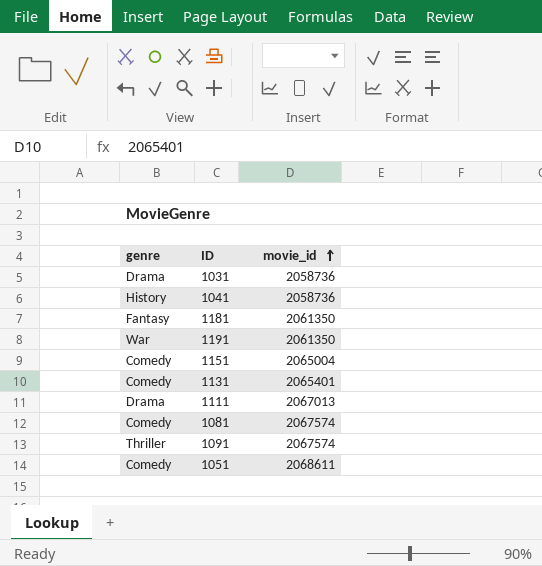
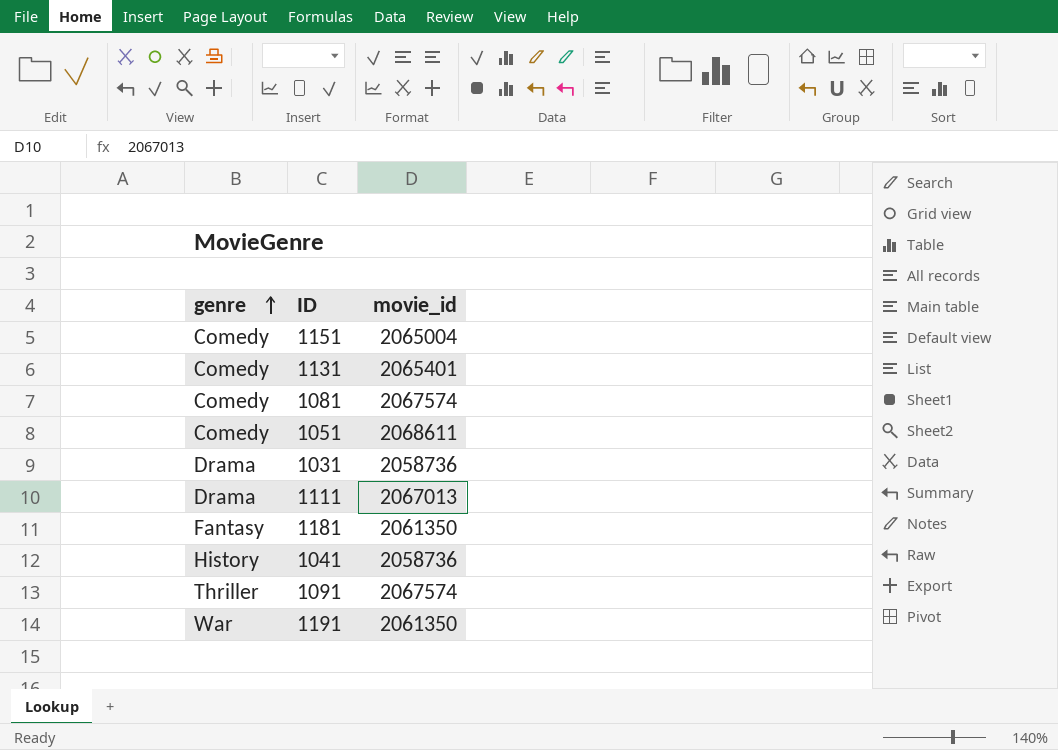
row order: movie_id ascending -> genre ascending

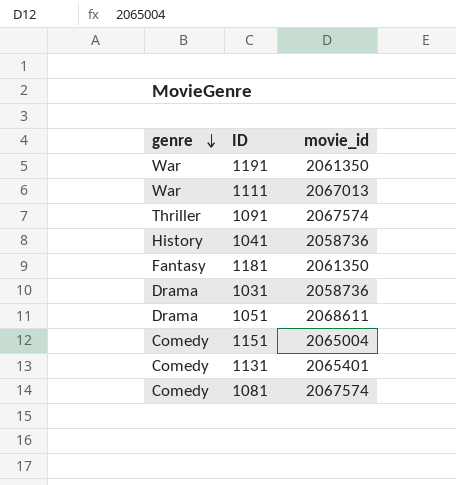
row order: genre ascending -> genre descending
1111 | genre: Drama -> War
1051 | genre: Comedy -> Drama

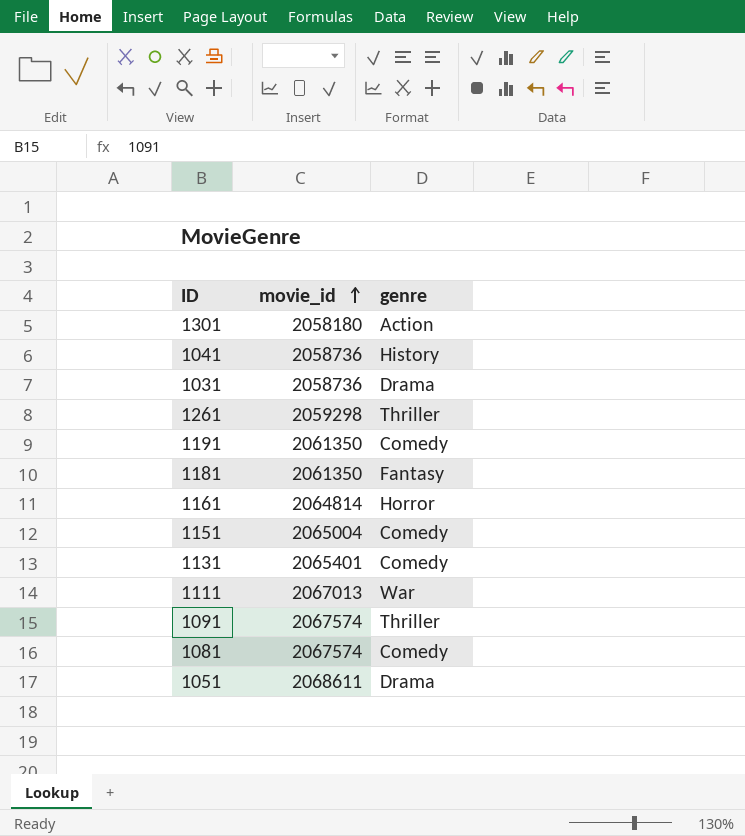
row order: genre descending -> movie_id ascending
column genre | position: 1 -> 3
row 1301: none -> 2058180 | Action
row 1261: none -> 2059298 | Thriller
1191 | genre: War -> Comedy
row 1161: none -> 2064814 | Horror

